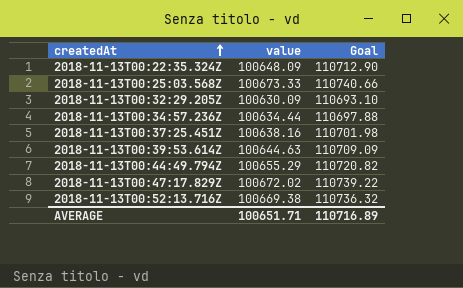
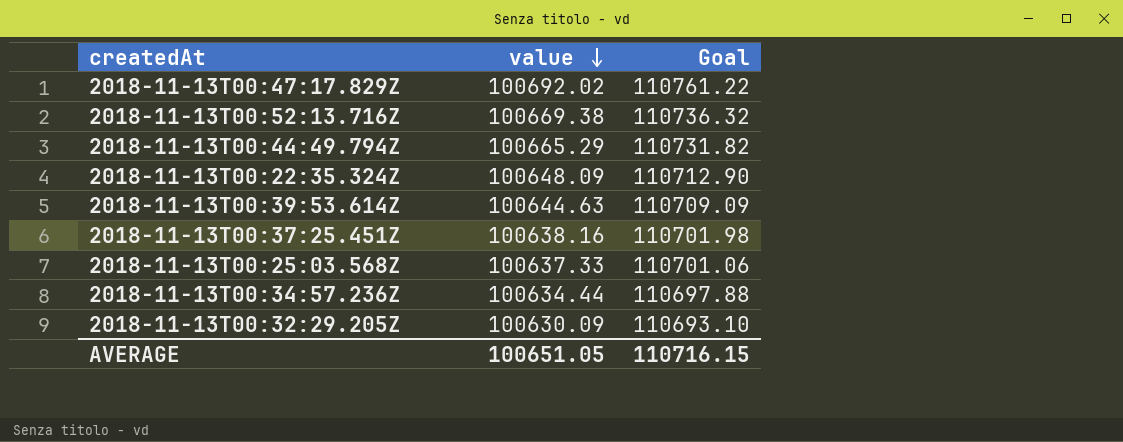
row order: createdAt ascending -> value descending
2018-11-13T00:47:17.829Z | value: 100672.02 -> 100692.02
2018-11-13T00:47:17.829Z | Goal: 110739.22 -> 110761.22
2018-11-13T00:44:49.794Z | value: 100655.29 -> 100665.29
2018-11-13T00:44:49.794Z | Goal: 110720.82 -> 110731.82
2018-11-13T00:25:03.568Z | value: 100673.33 -> 100637.33
2018-11-13T00:25:03.568Z | Goal: 110740.66 -> 110701.06
AVERAGE | value: 100651.71 -> 100651.05
AVERAGE | Goal: 110716.89 -> 110716.15

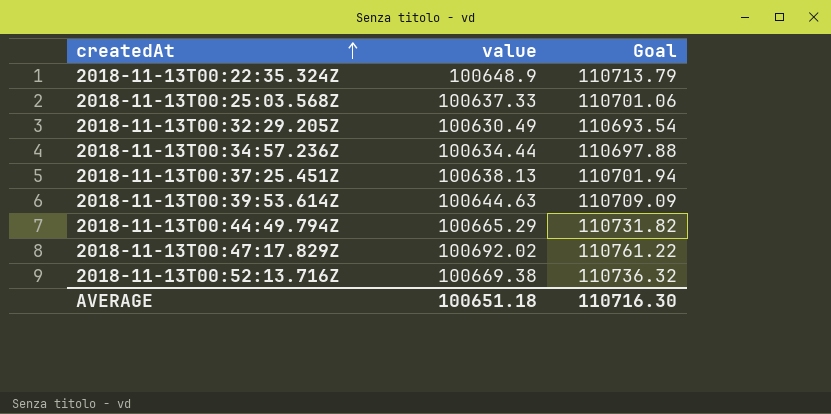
row order: value descending -> createdAt ascending
2018-11-13T00:22:35.324Z | value: 100648.09 -> 100648.9
2018-11-13T00:22:35.324Z | Goal: 110712.90 -> 110713.79
2018-11-13T00:32:29.205Z | value: 100630.09 -> 100630.49
2018-11-13T00:32:29.205Z | Goal: 110693.10 -> 110693.54
2018-11-13T00:37:25.451Z | value: 100638.16 -> 100638.13
2018-11-13T00:37:25.451Z | Goal: 110701.98 -> 110701.94
AVERAGE | value: 100651.05 -> 100651.18
AVERAGE | Goal: 110716.15 -> 110716.30

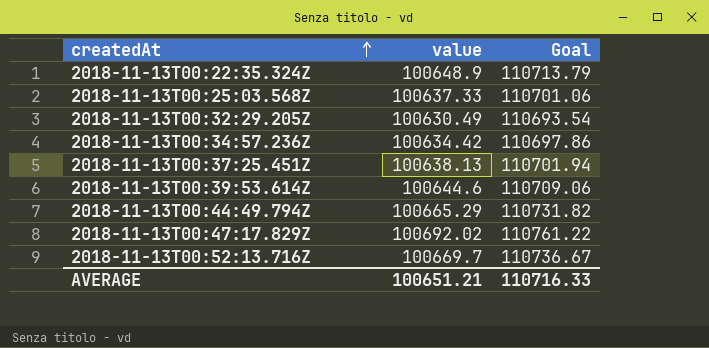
2018-11-13T00:34:57.236Z | value: 100634.44 -> 100634.42
2018-11-13T00:34:57.236Z | Goal: 110697.88 -> 110697.86
2018-11-13T00:39:53.614Z | value: 100644.63 -> 100644.6
2018-11-13T00:39:53.614Z | Goal: 110709.09 -> 110709.06
2018-11-13T00:52:13.716Z | value: 100669.38 -> 100669.7
2018-11-13T00:52:13.716Z | Goal: 110736.32 -> 110736.67
AVERAGE | value: 100651.18 -> 100651.21
AVERAGE | Goal: 110716.30 -> 110716.33

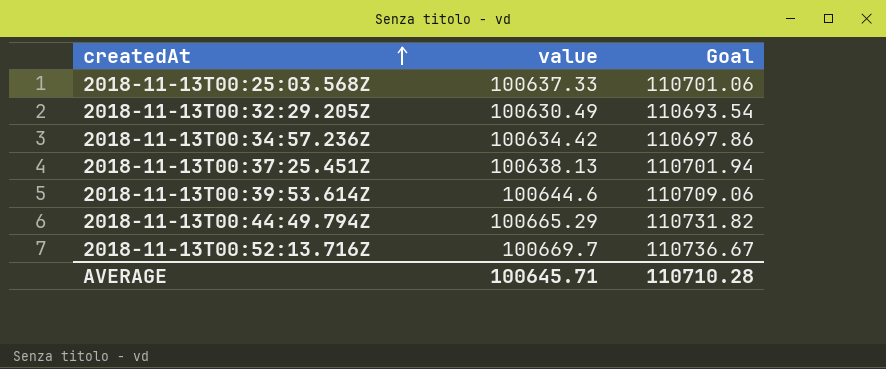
row 2018-11-13T00:22:35.324Z: 100648.9 | 110713.79 -> none
row 2018-11-13T00:47:17.829Z: 100692.02 | 110761.22 -> none
AVERAGE | value: 100651.21 -> 100645.71
AVERAGE | Goal: 110716.33 -> 110710.28

